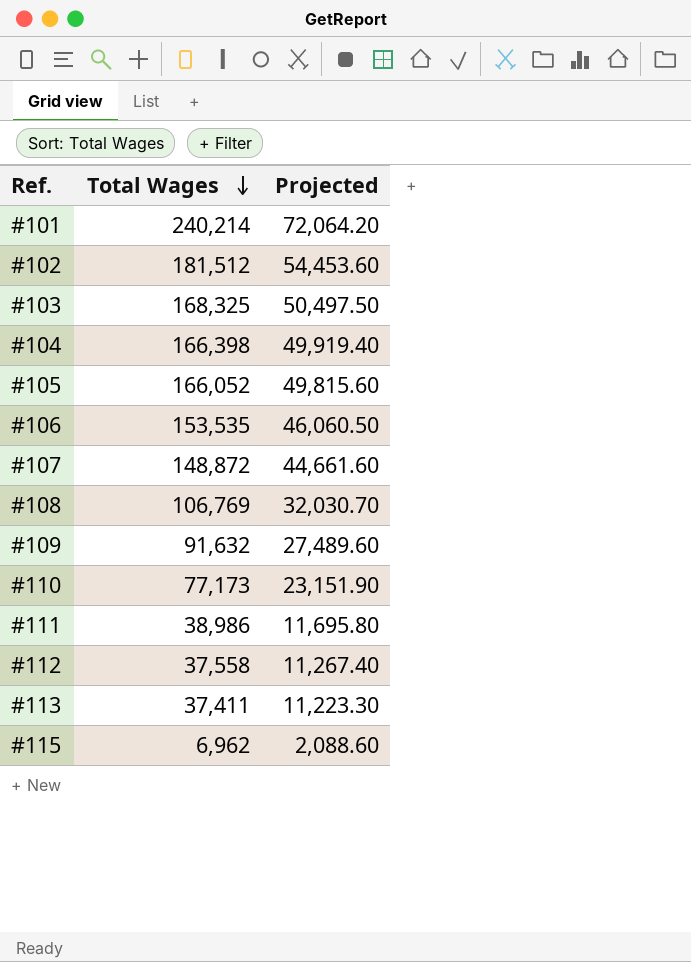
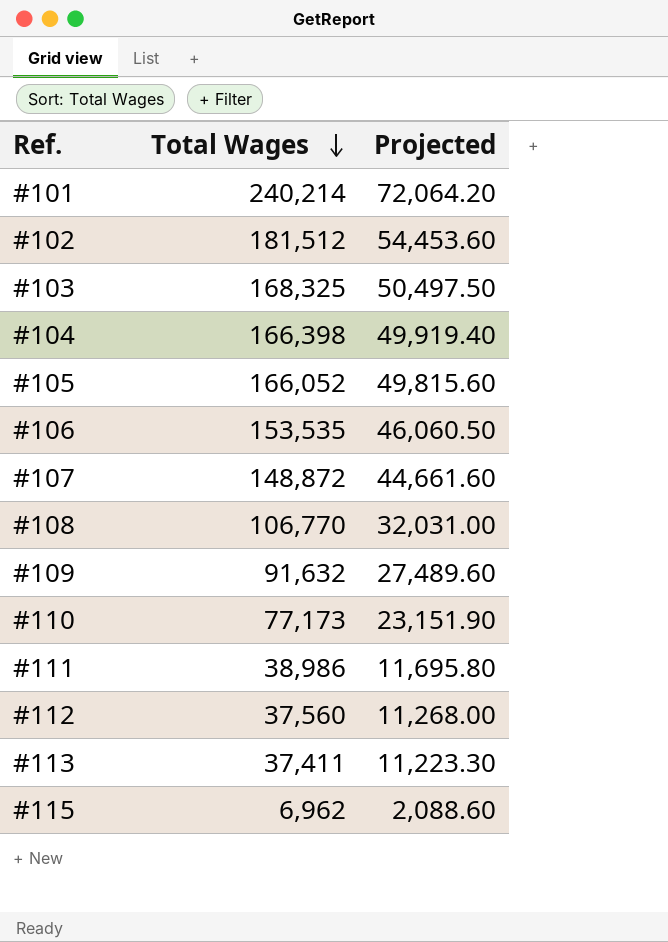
#108 | Total Wages: 106,769 -> 106,770
#108 | Projected: 32,030.70 -> 32,031.00
#112 | Total Wages: 37,558 -> 37,560
#112 | Projected: 11,267.40 -> 11,268.00

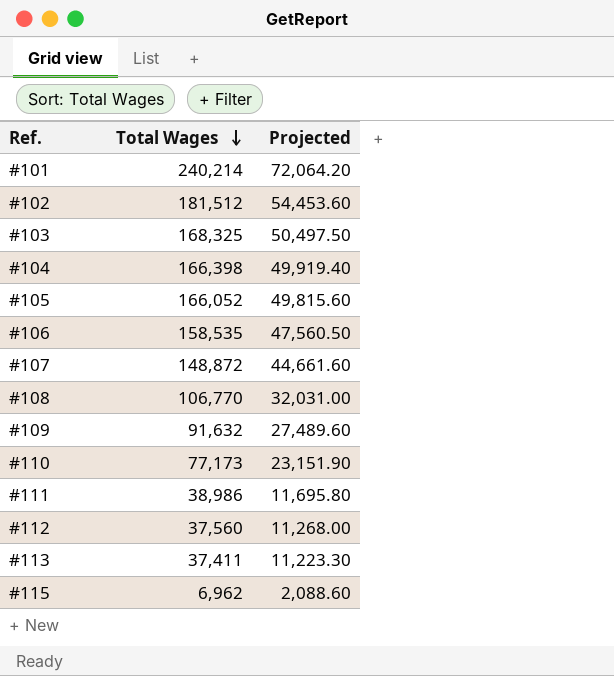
#106 | Total Wages: 153,535 -> 158,535
#106 | Projected: 46,060.50 -> 47,560.50

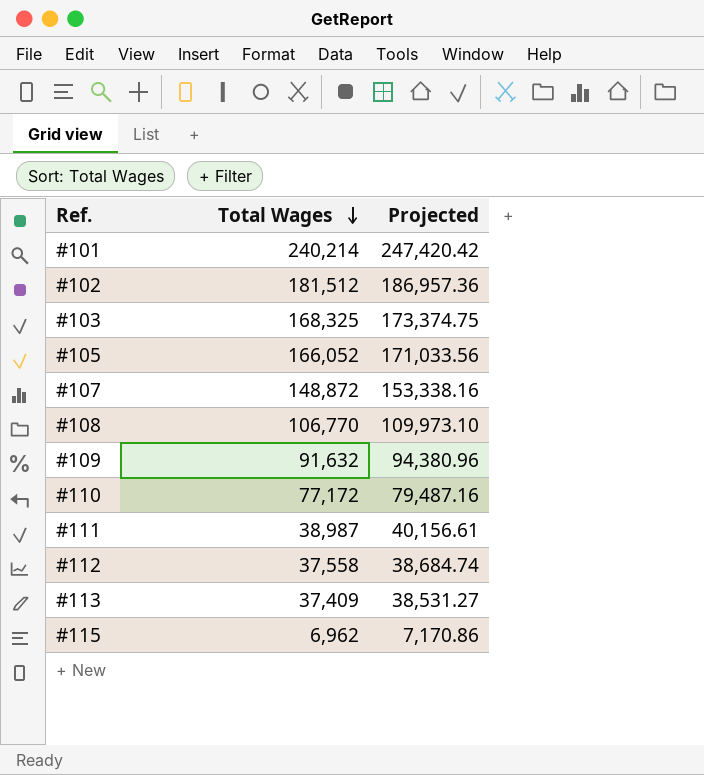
column Projected | formula: [Total Wages] * 0.3 -> [Total Wages] * 1.03
row #104: 166,398 | 49,919.40 -> none
row #106: 158,535 | 47,560.50 -> none
#110 | Total Wages: 77,173 -> 77,172
#111 | Total Wages: 38,986 -> 38,987
#112 | Total Wages: 37,560 -> 37,558
#113 | Total Wages: 37,411 -> 37,409

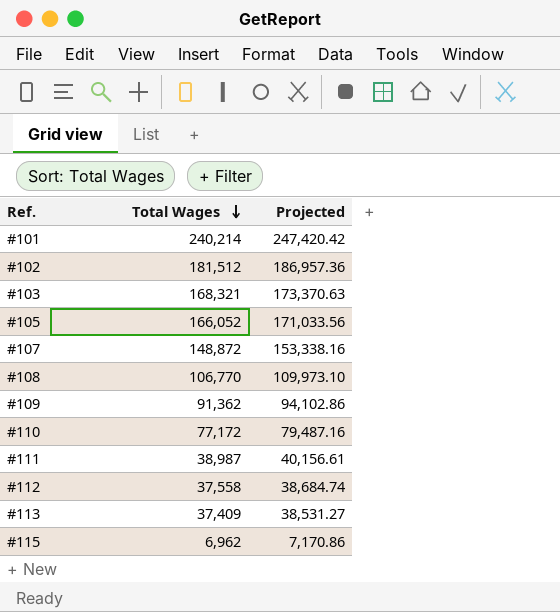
#103 | Total Wages: 168,325 -> 168,321
#103 | Projected: 173,374.75 -> 173,370.63
#109 | Total Wages: 91,632 -> 91,362
#109 | Projected: 94,380.96 -> 94,102.86

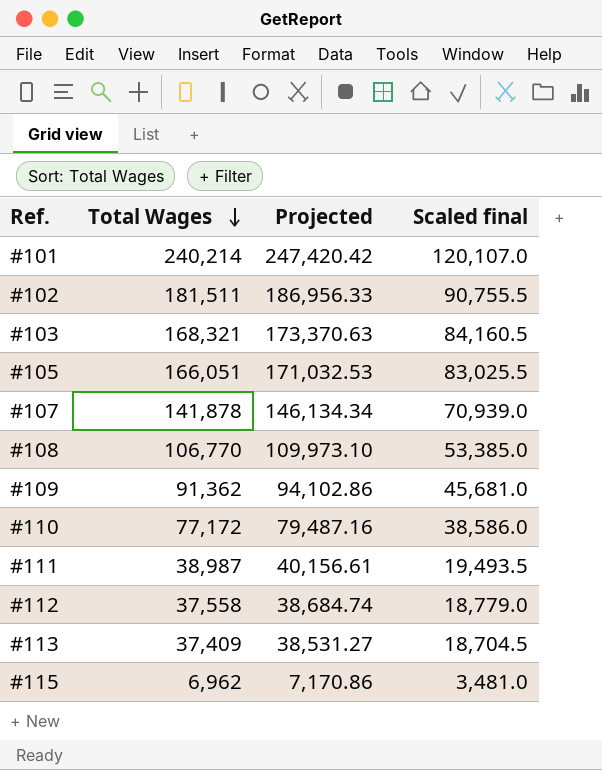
column Scaled final | formula: none -> [Total Wages] * 0.5
#102 | Total Wages: 181,512 -> 181,511
#102 | Projected: 186,957.36 -> 186,956.33
#105 | Total Wages: 166,052 -> 166,051
#105 | Projected: 171,033.56 -> 171,032.53
#107 | Total Wages: 148,872 -> 141,878
#107 | Projected: 153,338.16 -> 146,134.34

